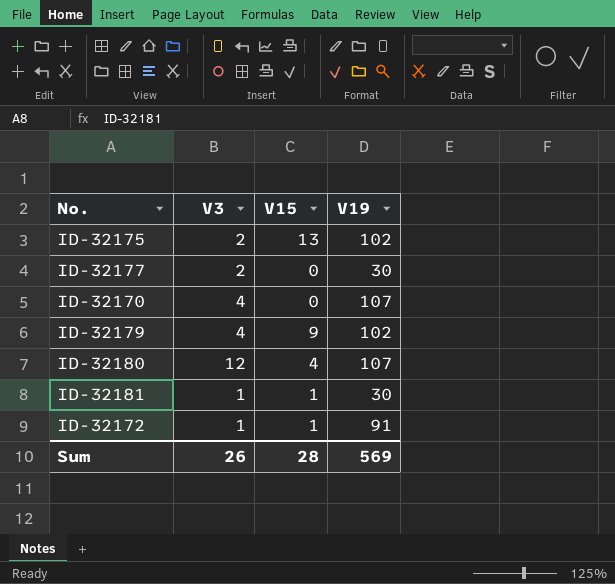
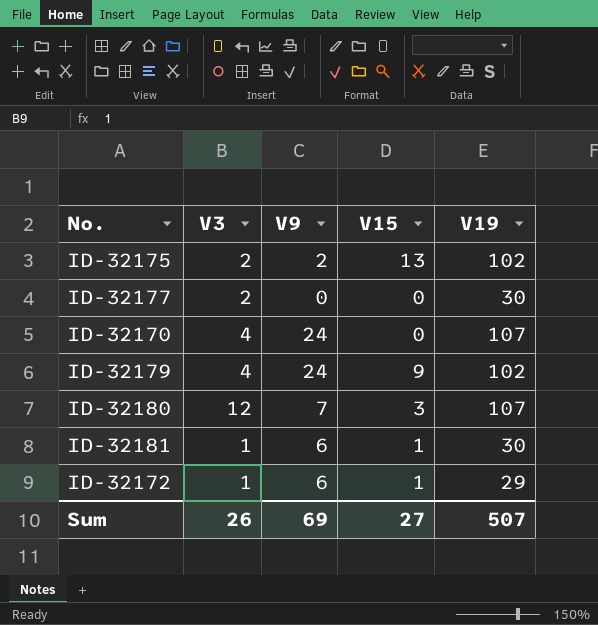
column V9 | position: none -> 3
ID-32180 | V15: 4 -> 3
ID-32172 | V19: 91 -> 29
Sum | V15: 28 -> 27
Sum | V19: 569 -> 507

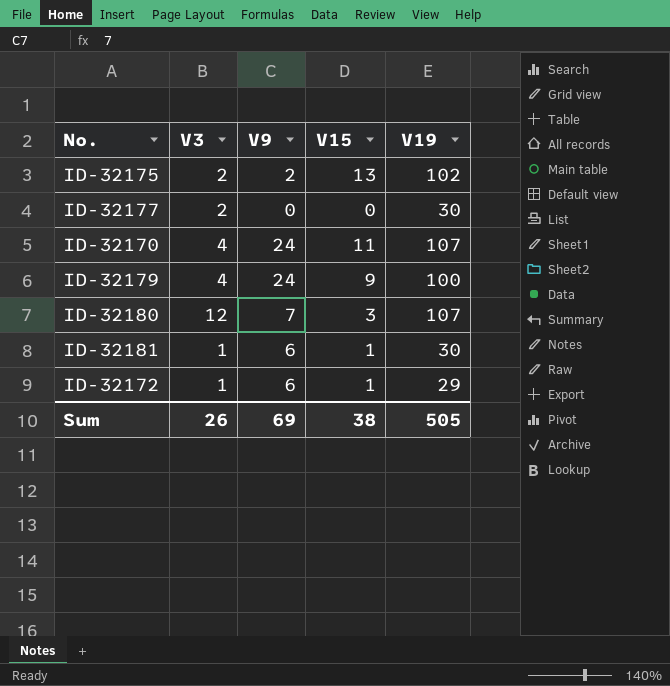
ID-32170 | V15: 0 -> 11
ID-32179 | V19: 102 -> 100
Sum | V15: 27 -> 38
Sum | V19: 507 -> 505

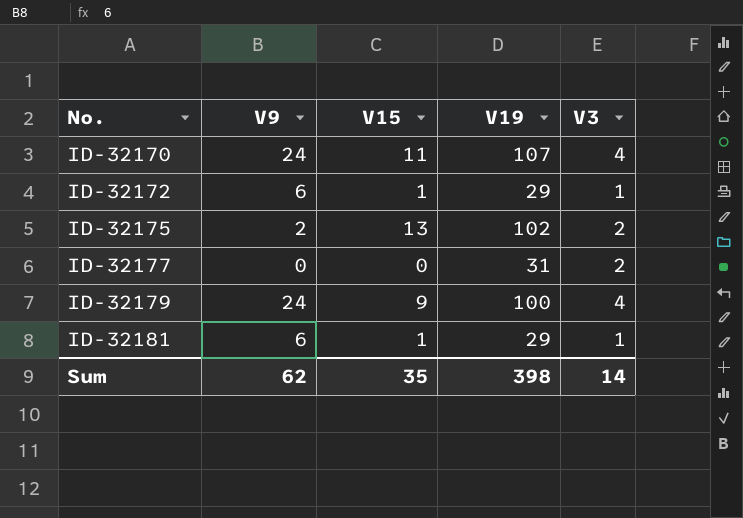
row order: none -> No. ascending
column V3 | position: 2 -> 5
row ID-32180: 12 | 7 | 3 | 107 -> none
ID-32177 | V19: 30 -> 31
ID-32181 | V19: 30 -> 29
Sum | V9: 69 -> 62
Sum | V15: 38 -> 35
Sum | V19: 505 -> 398
Sum | V3: 26 -> 14

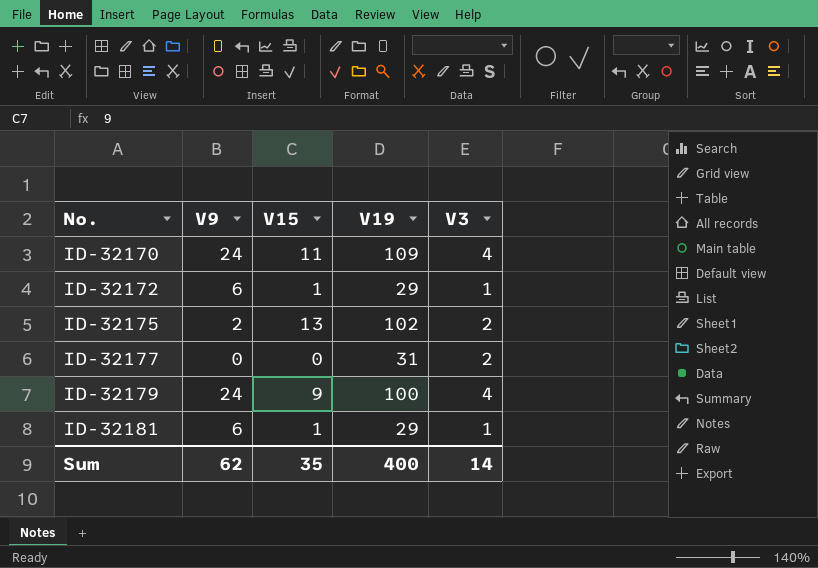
ID-32170 | V19: 107 -> 109
Sum | V19: 398 -> 400

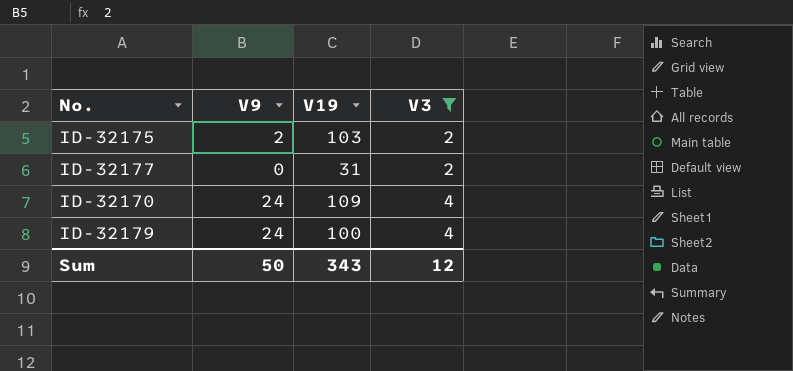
filter: none -> V3 != 1
row order: No. ascending -> V3 ascending
column V15 | position: 3 -> none
ID-32175 | V19: 102 -> 103
Sum | V9: 62 -> 50
Sum | V19: 400 -> 343
Sum | V3: 14 -> 12

